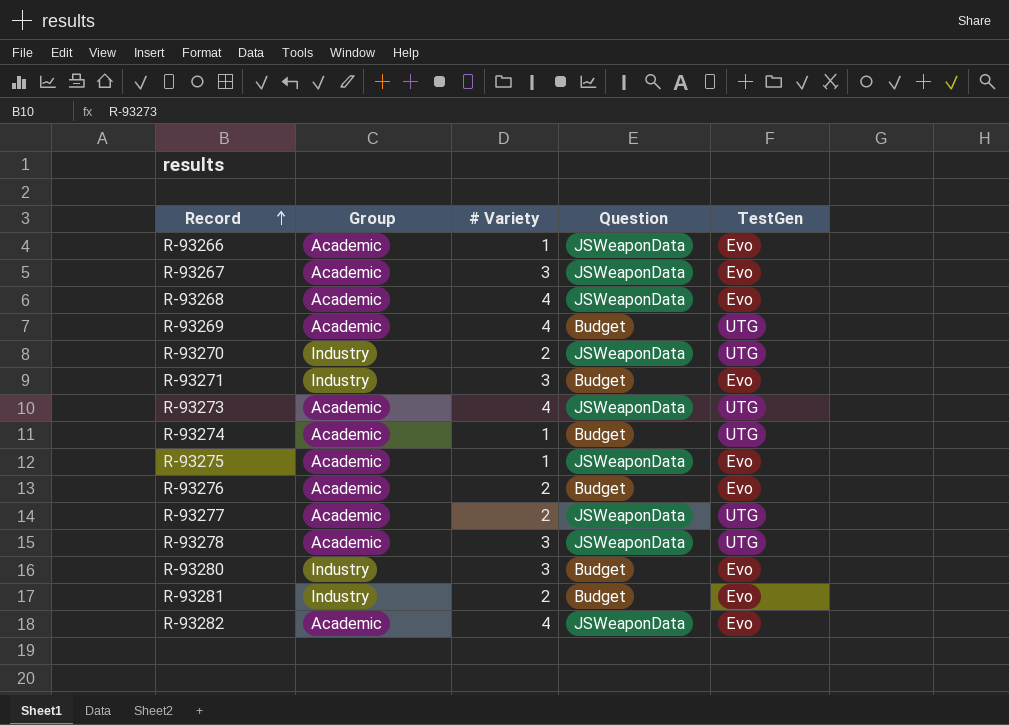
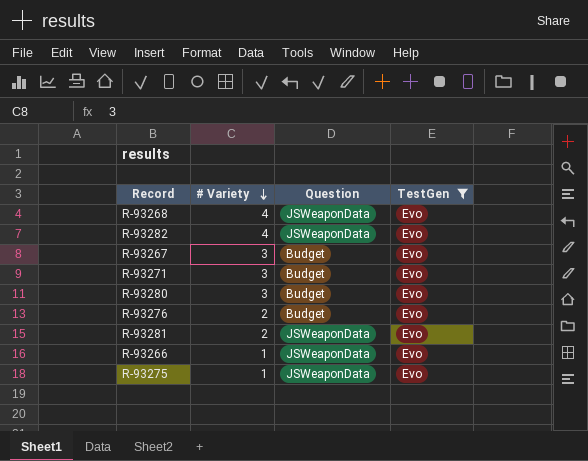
filter: none -> TestGen = Evo
row order: Record ascending -> # Variety descending
column Group | position: 2 -> none
R-93267 | Question: JSWeaponData -> Budget
R-93281 | Question: Budget -> JSWeaponData

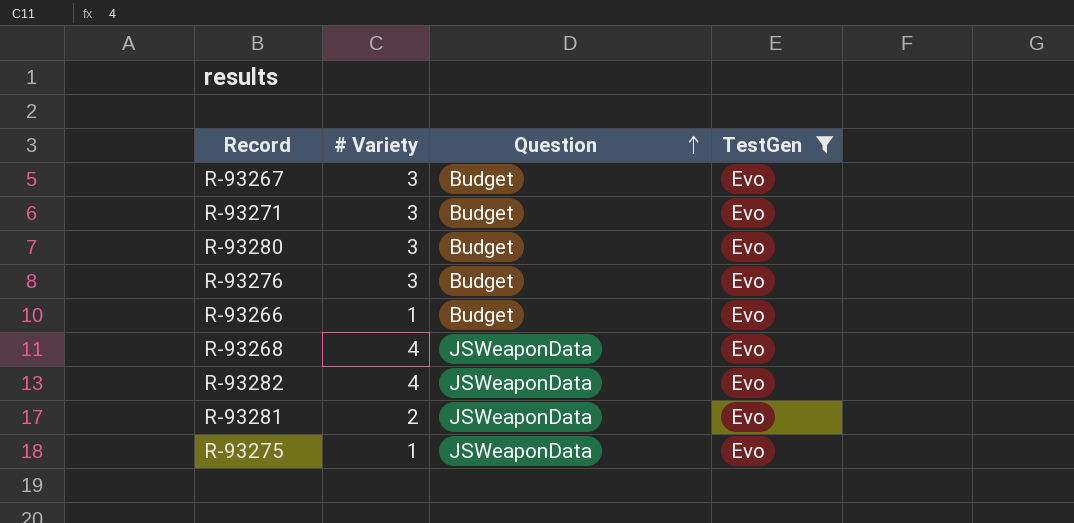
row order: # Variety descending -> Question ascending
R-93276 | # Variety: 2 -> 3
R-93266 | Question: JSWeaponData -> Budget

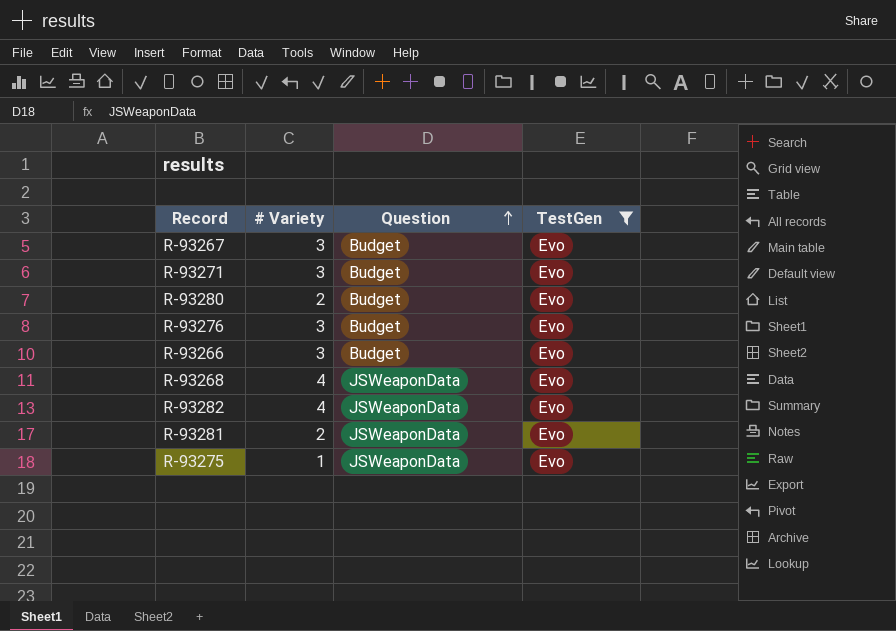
R-93280 | # Variety: 3 -> 2
R-93266 | # Variety: 1 -> 3

